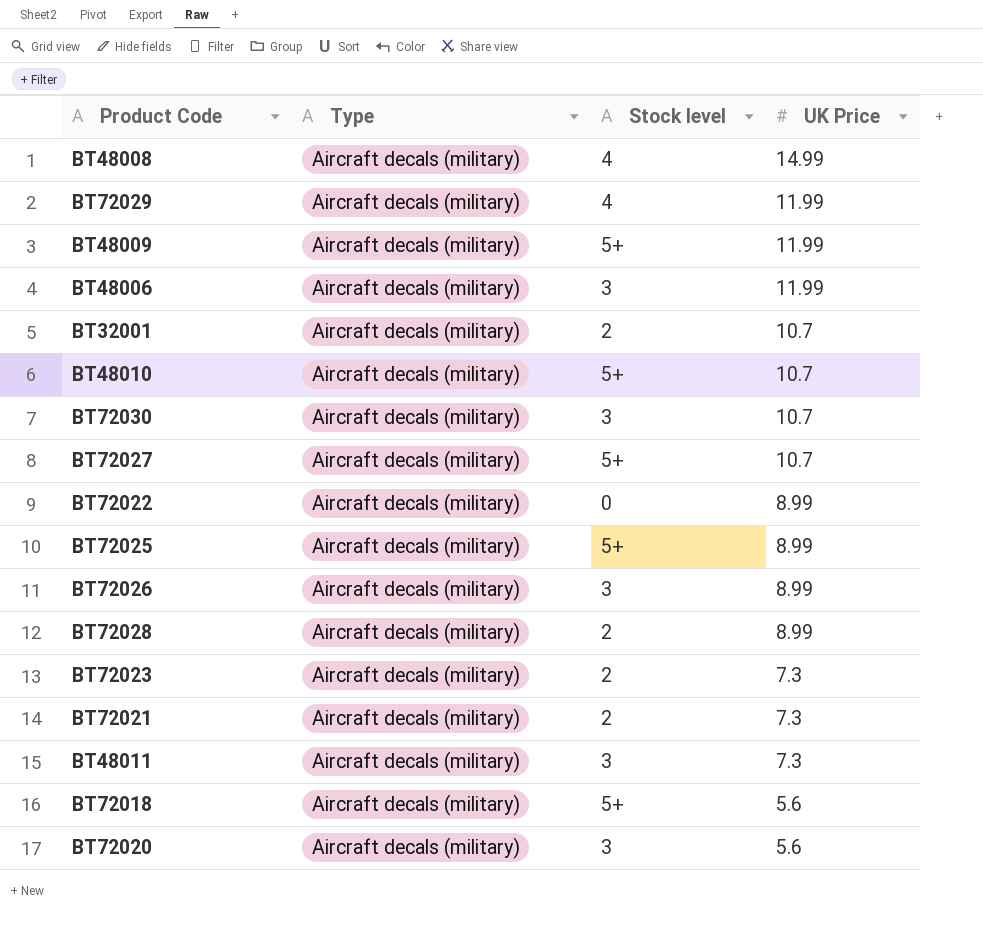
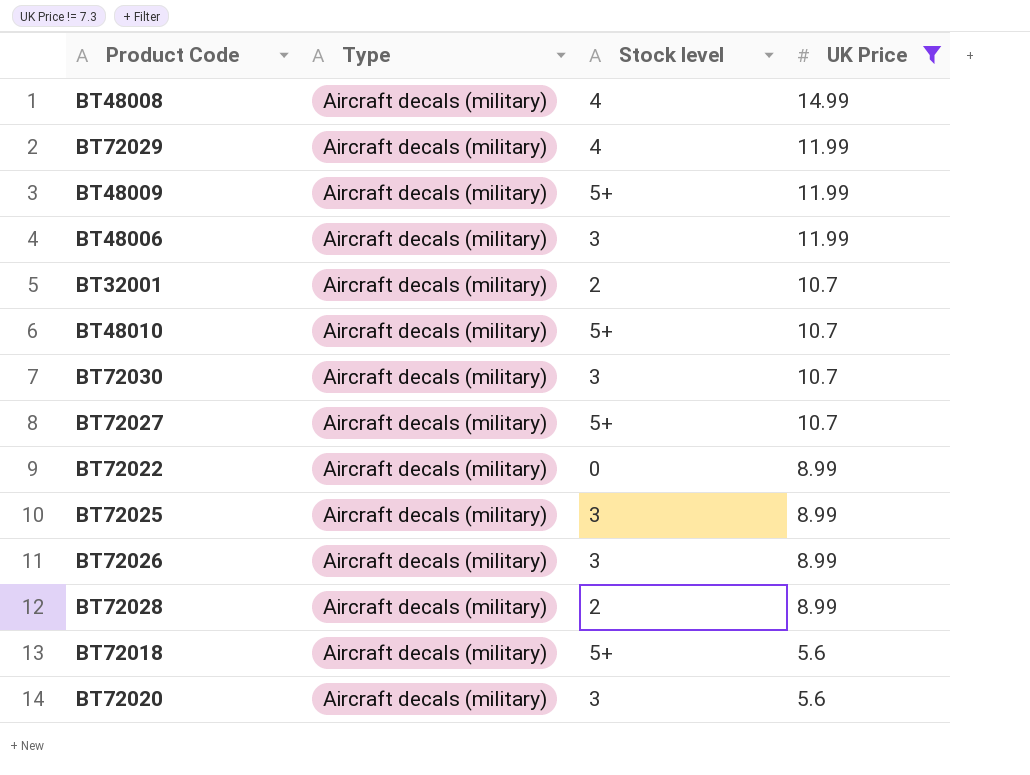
filter: none -> UK Price != 7.3
BT72025 | Stock level: 5+ -> 3

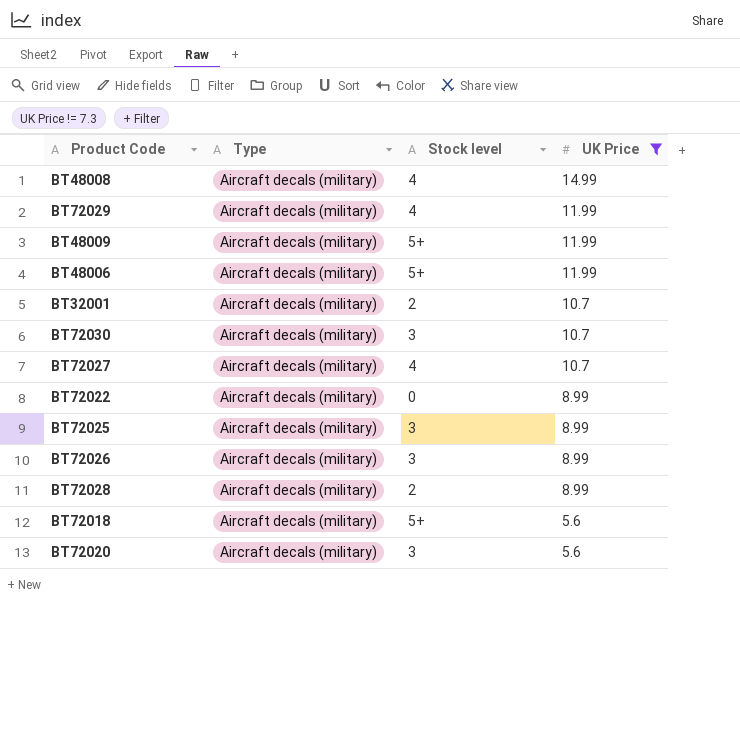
row BT48010: Aircraft decals (military) | 5+ | 10.7 -> none
BT48006 | Stock level: 3 -> 5+
BT72027 | Stock level: 5+ -> 4

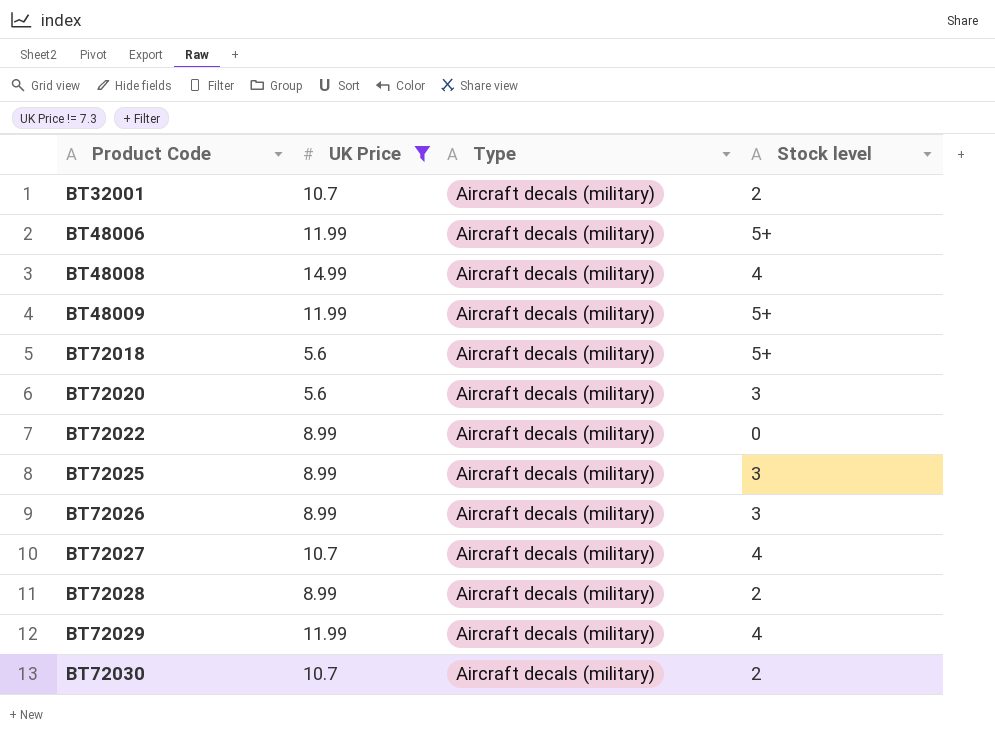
row order: UK Price descending -> Product Code ascending
column UK Price | position: 4 -> 2
BT72030 | Stock level: 3 -> 2

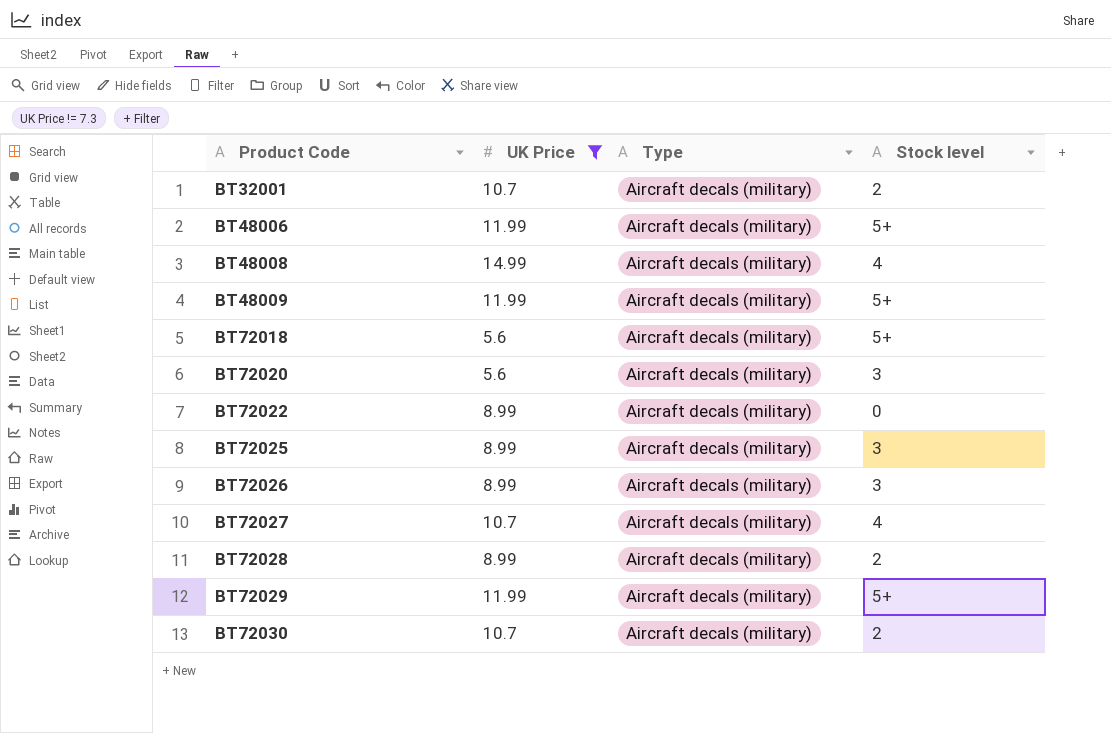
BT72029 | Stock level: 4 -> 5+

